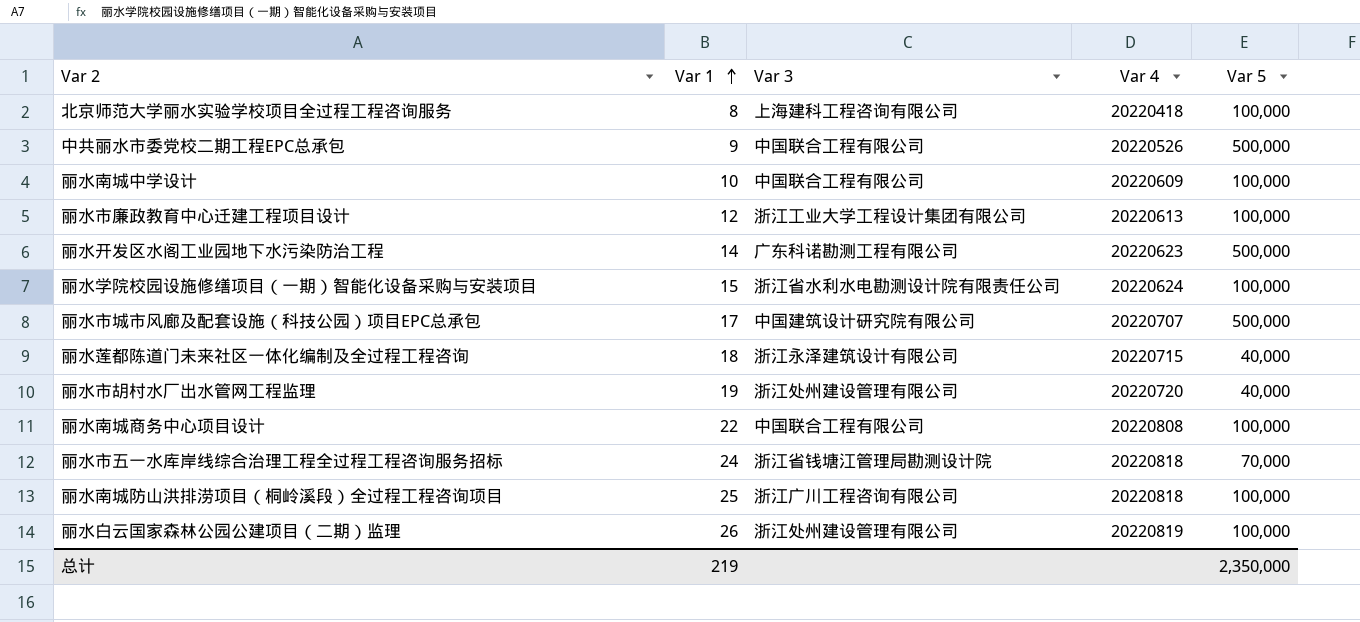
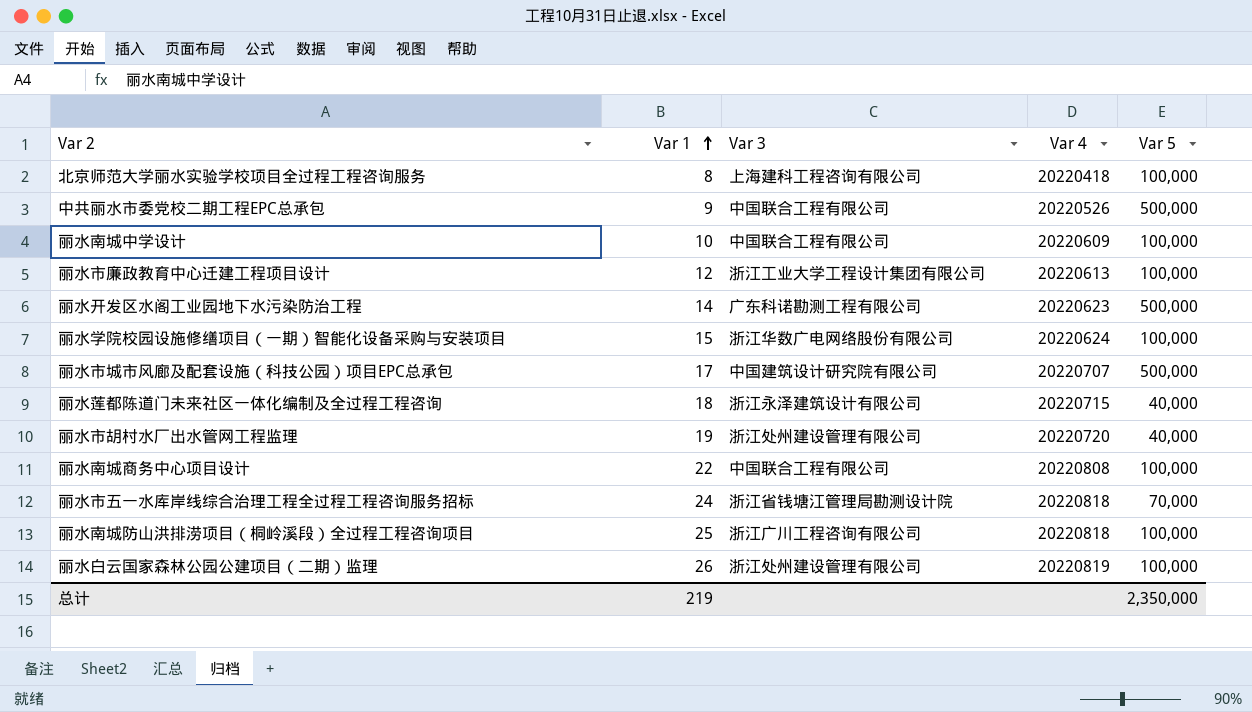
丽水学院校园设施修缮项目（一期）智能化设备采购与安装项目 | Var 3: 浙江省水利水电勘测设计院有限责任公司 -> 浙江华数广电网络股份有限公司

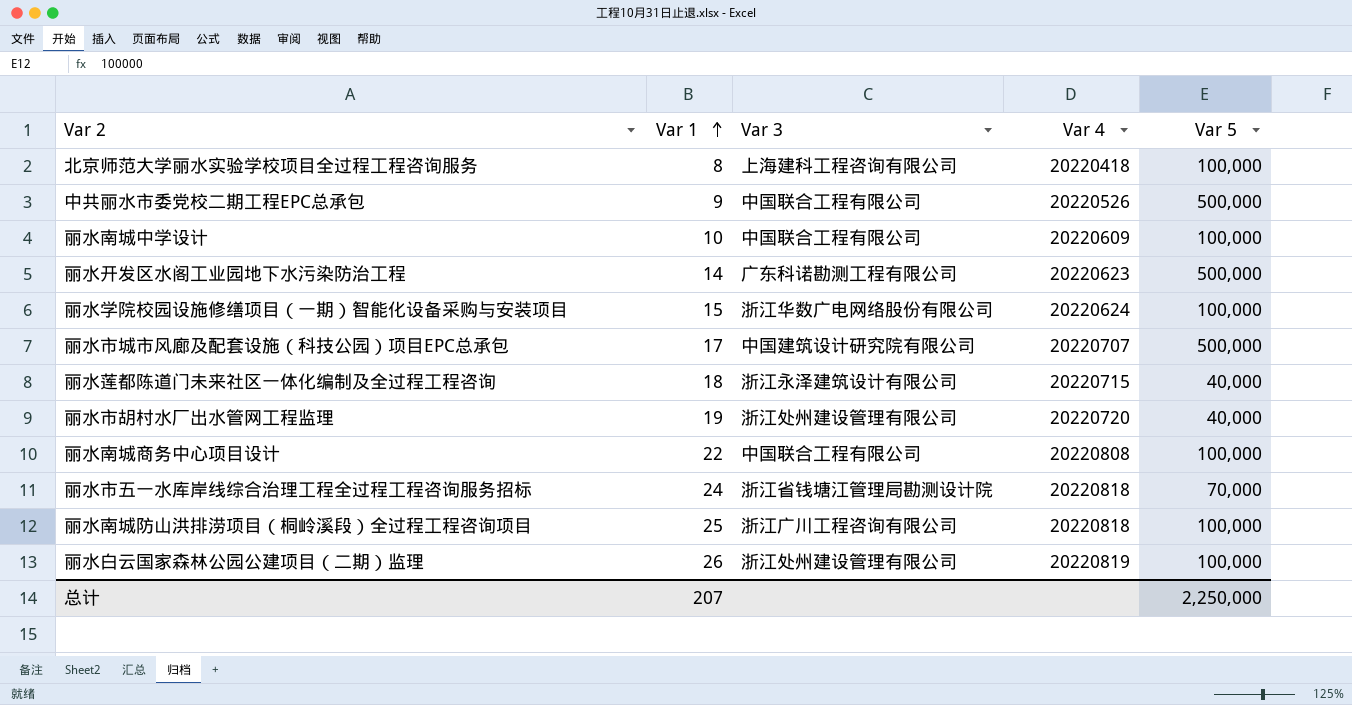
row 丽水市廉政教育中心迁建工程项目设计: 12 | 浙江工业大学工程设计集团有限公司 | 20220613 | 100,000 -> none
总计 | Var 1: 219 -> 207
总计 | Var 5: 2,350,000 -> 2,250,000

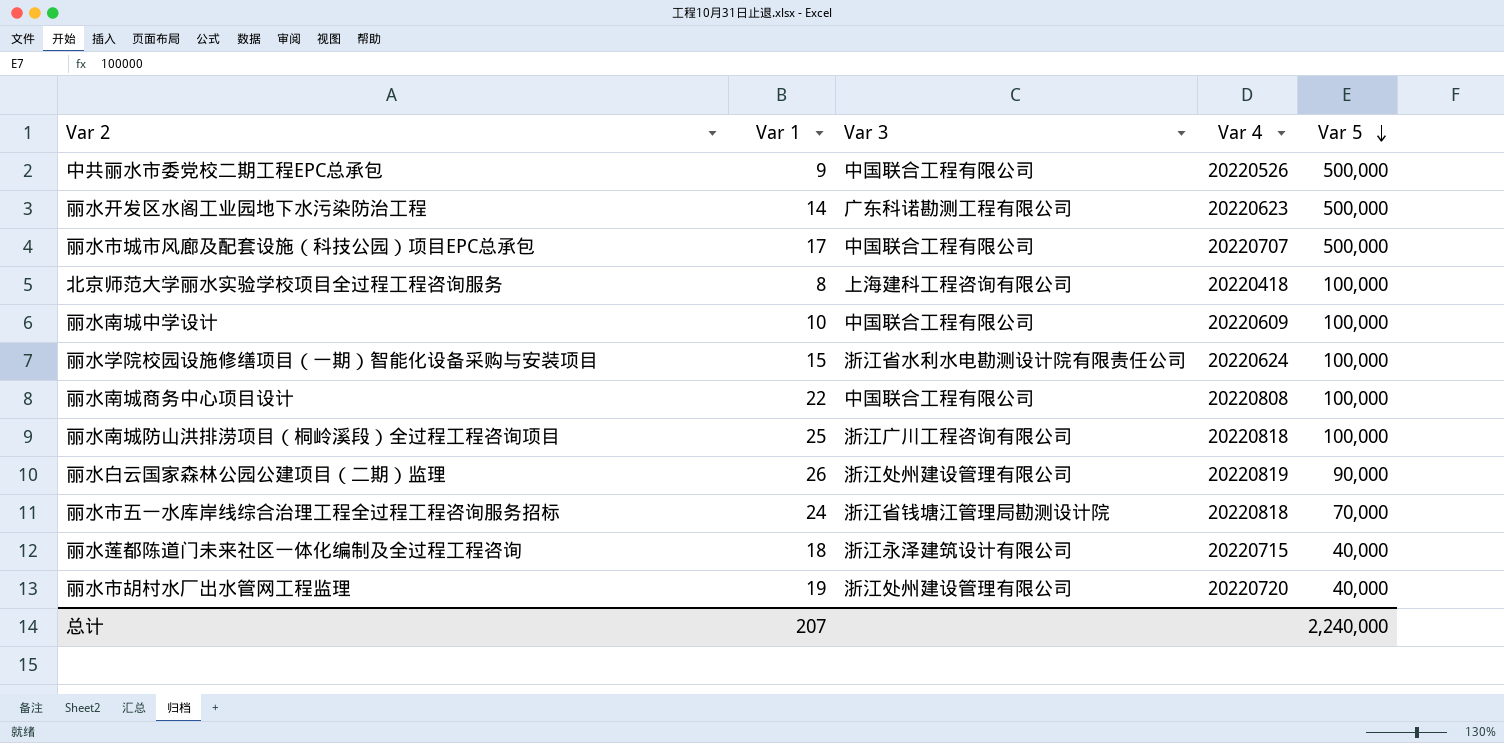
row order: Var 1 ascending -> Var 5 descending
丽水市城市风廊及配套设施（科技公园）项目EPC总承包 | Var 3: 中国建筑设计研究院有限公司 -> 中国联合工程有限公司
丽水学院校园设施修缮项目（一期）智能化设备采购与安装项目 | Var 3: 浙江华数广电网络股份有限公司 -> 浙江省水利水电勘测设计院有限责任公司
丽水白云国家森林公园公建项目（二期）监理 | Var 5: 100,000 -> 90,000
总计 | Var 5: 2,250,000 -> 2,240,000

